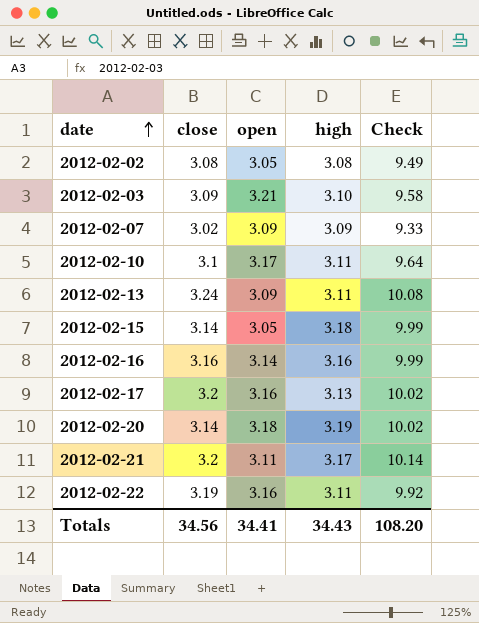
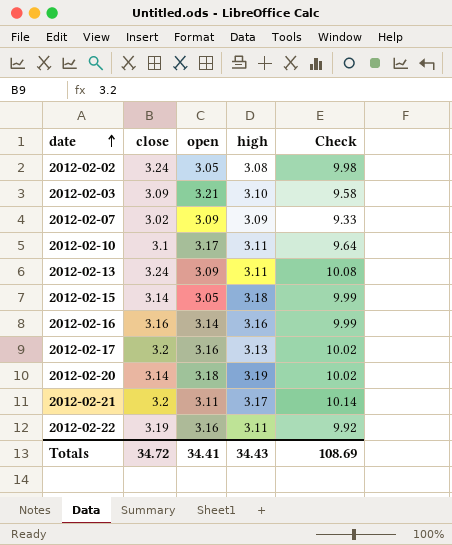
2012-02-02 | close: 3.08 -> 3.24
2012-02-02 | Check: 9.49 -> 9.98
Totals | close: 34.56 -> 34.72
Totals | Check: 108.20 -> 108.69

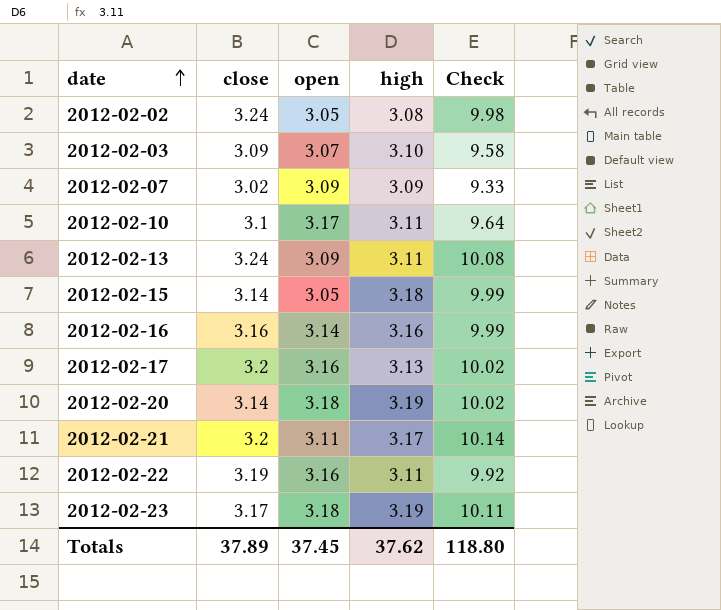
2012-02-03 | open: 3.21 -> 3.07
row 2012-02-23: none -> 3.17 | 3.18 | 3.19 | 10.11
Totals | close: 34.72 -> 37.89
Totals | open: 34.41 -> 37.45
Totals | high: 34.43 -> 37.62
Totals | Check: 108.69 -> 118.80

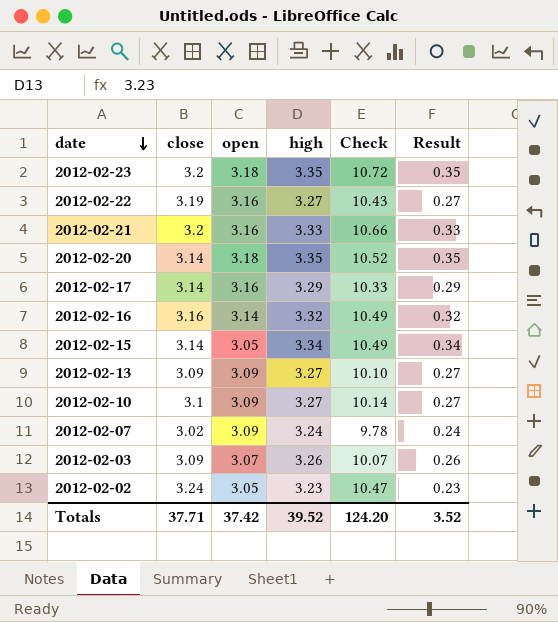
row order: date ascending -> date descending
column Result | formula: none -> [high] - 3
2012-02-23 | close: 3.17 -> 3.2
2012-02-23 | high: 3.19 -> 3.35
2012-02-23 | Check: 10.11 -> 10.72
2012-02-22 | high: 3.11 -> 3.27
2012-02-22 | Check: 9.92 -> 10.43
2012-02-21 | open: 3.11 -> 3.16
2012-02-21 | high: 3.17 -> 3.33
2012-02-21 | Check: 10.14 -> 10.66
2012-02-20 | high: 3.19 -> 3.35
2012-02-20 | Check: 10.02 -> 10.52
2012-02-17 | close: 3.2 -> 3.14
2012-02-17 | high: 3.13 -> 3.29
2012-02-17 | Check: 10.02 -> 10.33
2012-02-16 | high: 3.16 -> 3.32
2012-02-16 | Check: 9.99 -> 10.49
2012-02-15 | high: 3.18 -> 3.34
2012-02-15 | Check: 9.99 -> 10.49
2012-02-13 | close: 3.24 -> 3.09
2012-02-13 | high: 3.11 -> 3.27
2012-02-13 | Check: 10.08 -> 10.10
2012-02-10 | open: 3.17 -> 3.09
2012-02-10 | high: 3.11 -> 3.27
2012-02-10 | Check: 9.64 -> 10.14
2012-02-07 | high: 3.09 -> 3.24
2012-02-07 | Check: 9.33 -> 9.78
2012-02-03 | high: 3.10 -> 3.26
2012-02-03 | Check: 9.58 -> 10.07
2012-02-02 | high: 3.08 -> 3.23
2012-02-02 | Check: 9.98 -> 10.47
Totals | close: 37.89 -> 37.71
Totals | open: 37.45 -> 37.42
Totals | high: 37.62 -> 39.52
Totals | Check: 118.80 -> 124.20

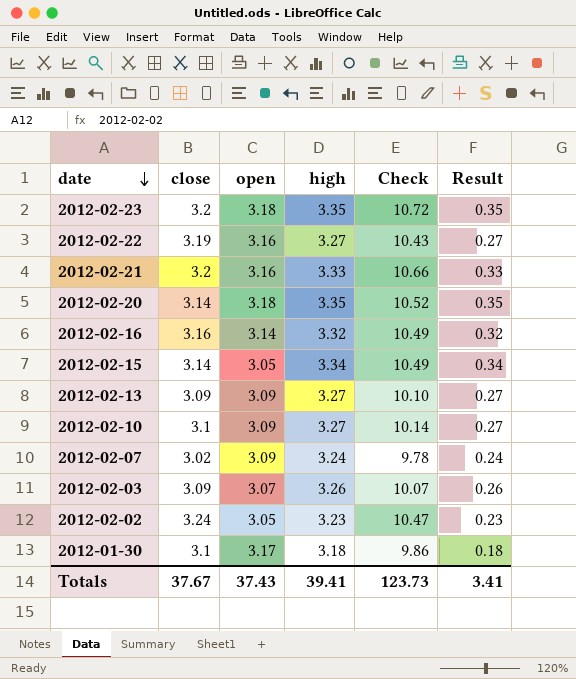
row 2012-02-17: 3.14 | 3.16 | 3.29 | 10.33 | 0.29 -> none
row 2012-01-30: none -> 3.1 | 3.17 | 3.18 | 9.86 | 0.18
Totals | close: 37.71 -> 37.67
Totals | open: 37.42 -> 37.43
Totals | high: 39.52 -> 39.41
Totals | Check: 124.20 -> 123.73
Totals | Result: 3.52 -> 3.41

